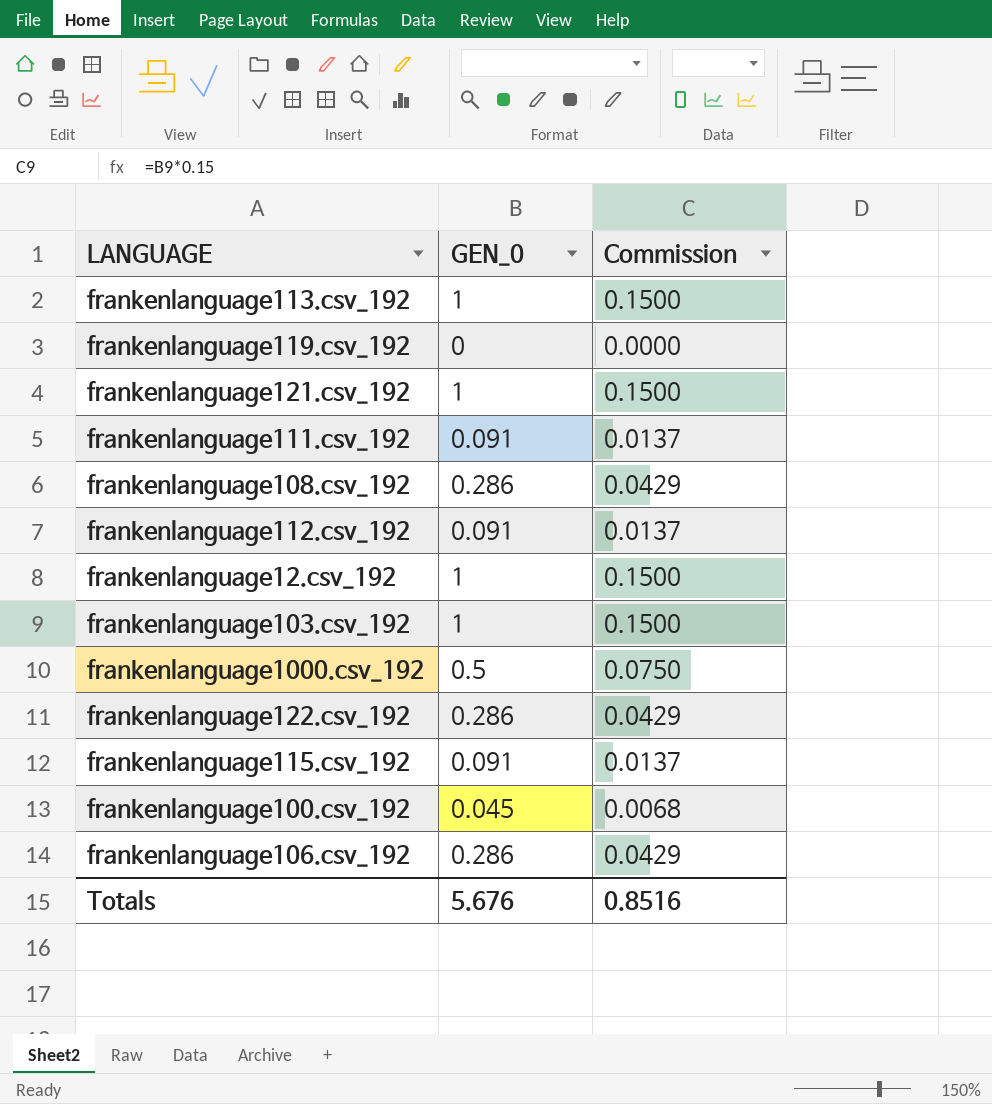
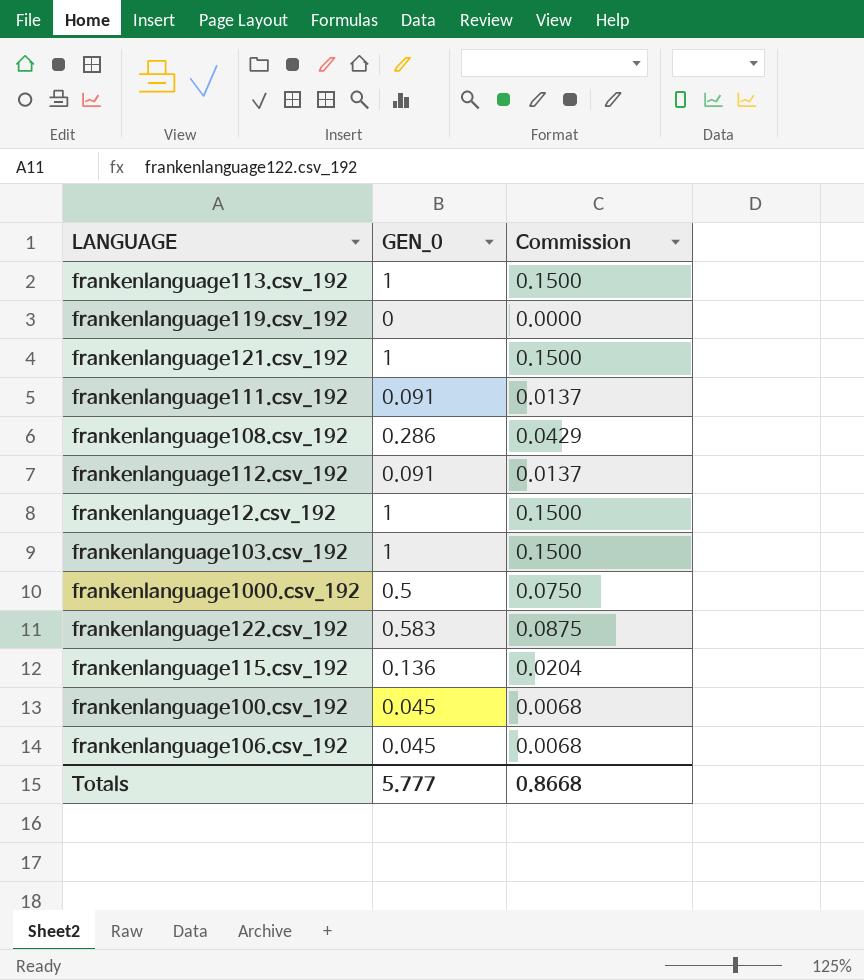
frankenlanguage122.csv_192 | GEN_0: 0.286 -> 0.583
frankenlanguage122.csv_192 | Commission: 0.0429 -> 0.0875
frankenlanguage115.csv_192 | GEN_0: 0.091 -> 0.136
frankenlanguage115.csv_192 | Commission: 0.0137 -> 0.0204
frankenlanguage106.csv_192 | GEN_0: 0.286 -> 0.045
frankenlanguage106.csv_192 | Commission: 0.0429 -> 0.0068
Totals | GEN_0: 5.676 -> 5.777
Totals | Commission: 0.8516 -> 0.8668

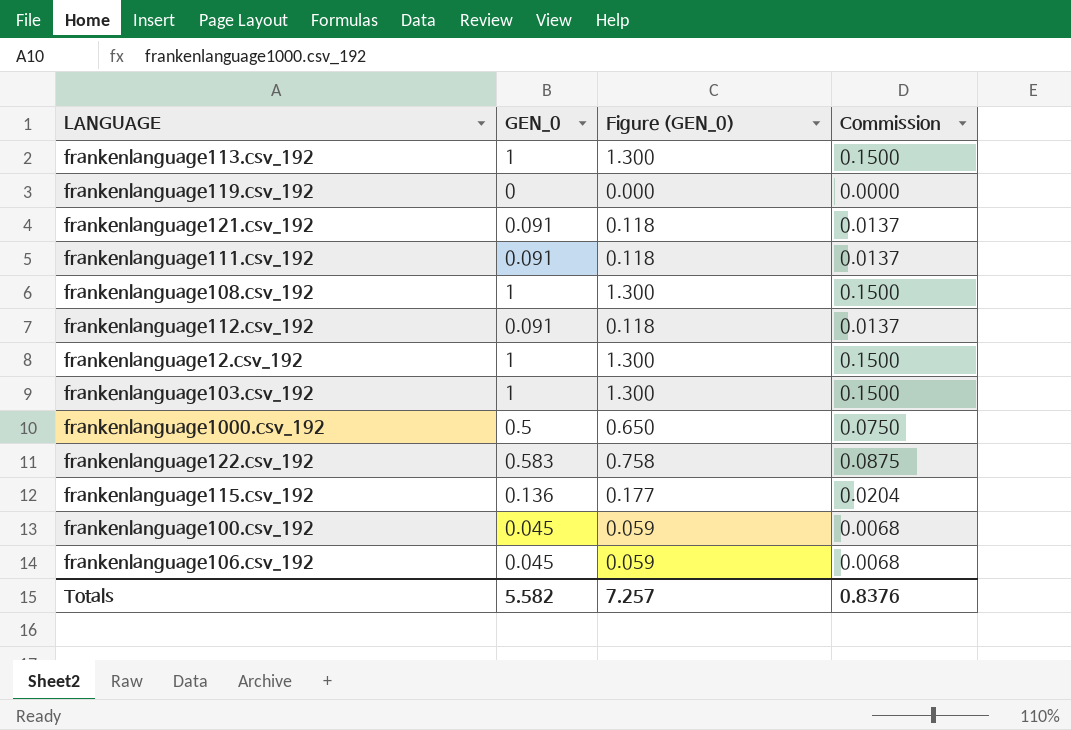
column Figure (GEN_0) | formula: none -> [GEN_0] * 1.3
frankenlanguage121.csv_192 | GEN_0: 1 -> 0.091
frankenlanguage121.csv_192 | Commission: 0.1500 -> 0.0137
frankenlanguage108.csv_192 | GEN_0: 0.286 -> 1
frankenlanguage108.csv_192 | Commission: 0.0429 -> 0.1500
Totals | GEN_0: 5.777 -> 5.582
Totals | Commission: 0.8668 -> 0.8376

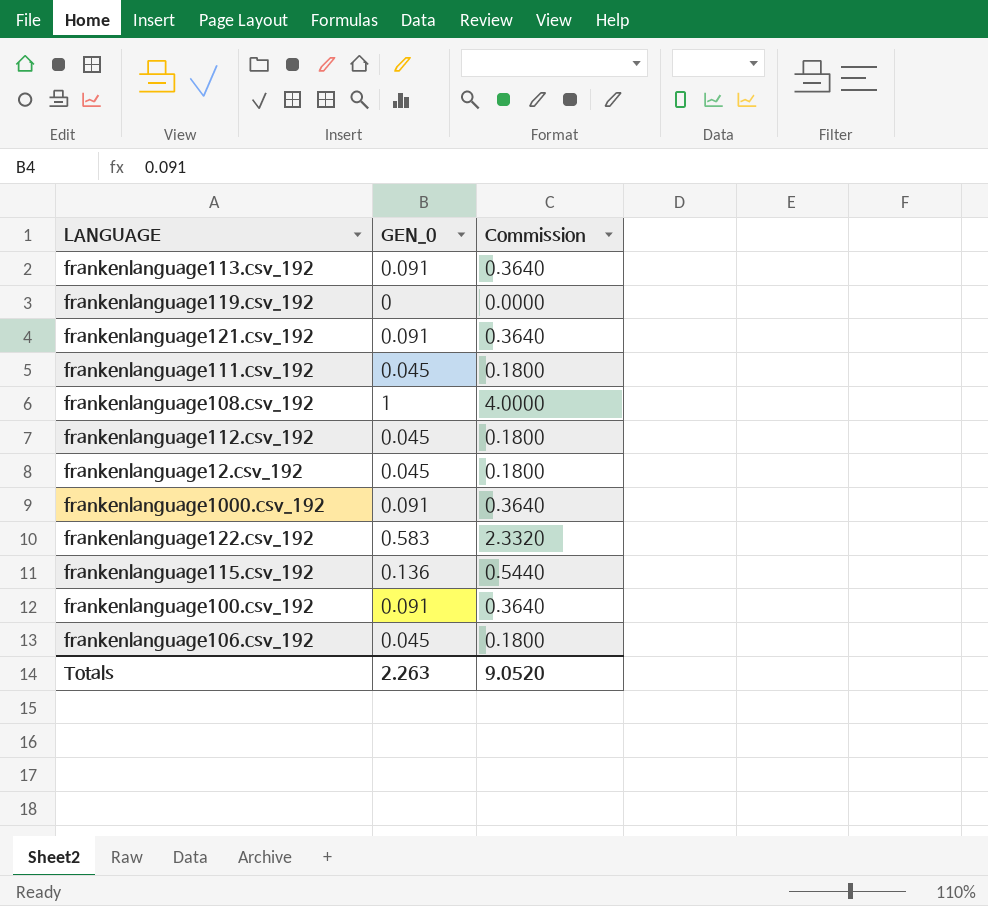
column Figure (GEN_0) | formula: [GEN_0] * 1.3 -> none
column Commission | formula: [GEN_0] * 0.15 -> [GEN_0] * 4
row frankenlanguage103.csv_192: 1 | 1.300 | 0.1500 -> none
frankenlanguage113.csv_192 | GEN_0: 1 -> 0.091
frankenlanguage111.csv_192 | GEN_0: 0.091 -> 0.045
frankenlanguage112.csv_192 | GEN_0: 0.091 -> 0.045
frankenlanguage12.csv_192 | GEN_0: 1 -> 0.045
frankenlanguage1000.csv_192 | GEN_0: 0.5 -> 0.091
frankenlanguage100.csv_192 | GEN_0: 0.045 -> 0.091
Totals | GEN_0: 5.582 -> 2.263
Totals | Commission: 0.8376 -> 9.0520

